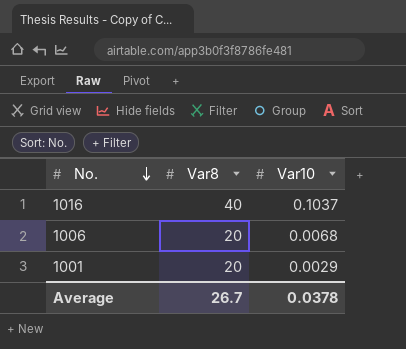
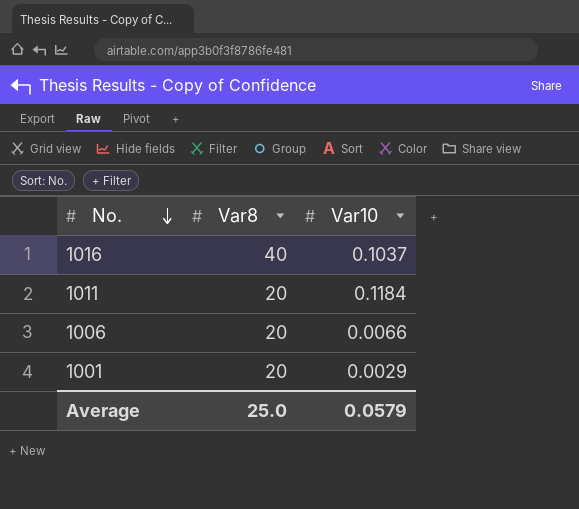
row 1011: none -> 20 | 0.1184
1006 | Var10: 0.0068 -> 0.0066
Average | Var8: 26.7 -> 25.0
Average | Var10: 0.0378 -> 0.0579

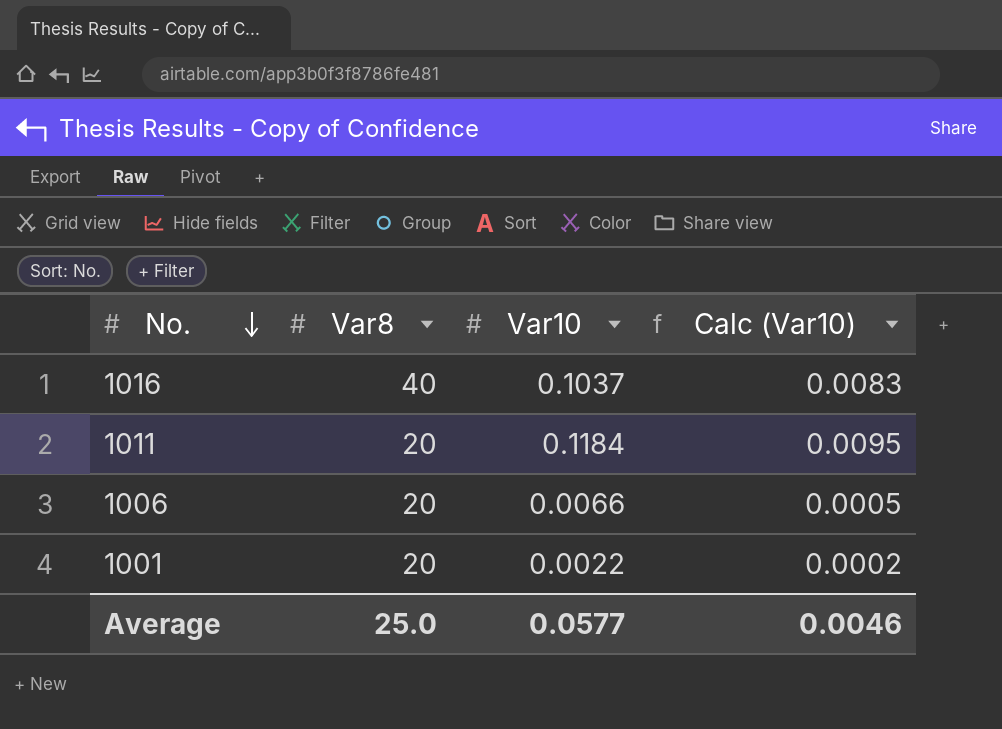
column Calc (Var10) | formula: none -> [Var10] * 0.08
1001 | Var10: 0.0029 -> 0.0022
Average | Var10: 0.0579 -> 0.0577

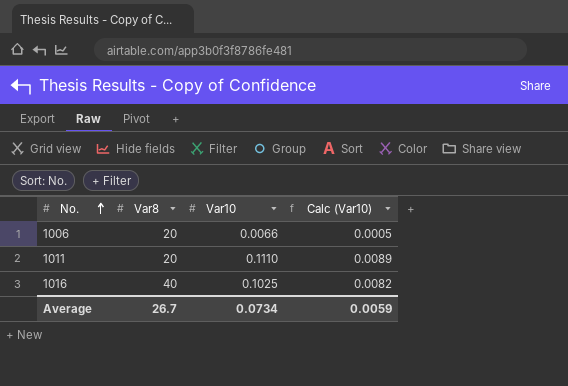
row order: No. descending -> No. ascending
row 1001: 20 | 0.0022 | 0.0002 -> none
1011 | Var10: 0.1184 -> 0.1110
1011 | Calc (Var10): 0.0095 -> 0.0089
1016 | Var10: 0.1037 -> 0.1025
1016 | Calc (Var10): 0.0083 -> 0.0082
Average | Var8: 25.0 -> 26.7
Average | Var10: 0.0577 -> 0.0734
Average | Calc (Var10): 0.0046 -> 0.0059

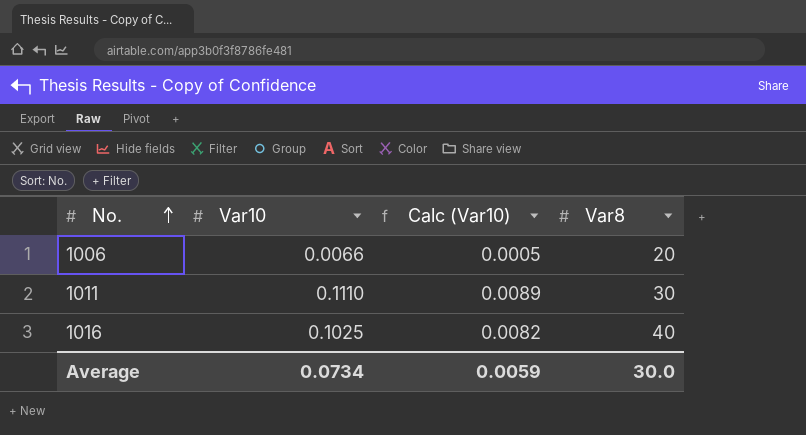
column Var8 | position: 2 -> 4
1011 | Var8: 20 -> 30
Average | Var8: 26.7 -> 30.0

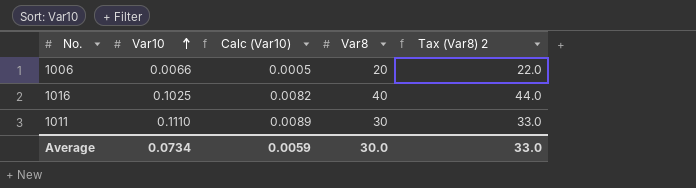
row order: No. ascending -> Var10 ascending
column Tax (Var8) 2 | formula: none -> [Var8] * 1.1

